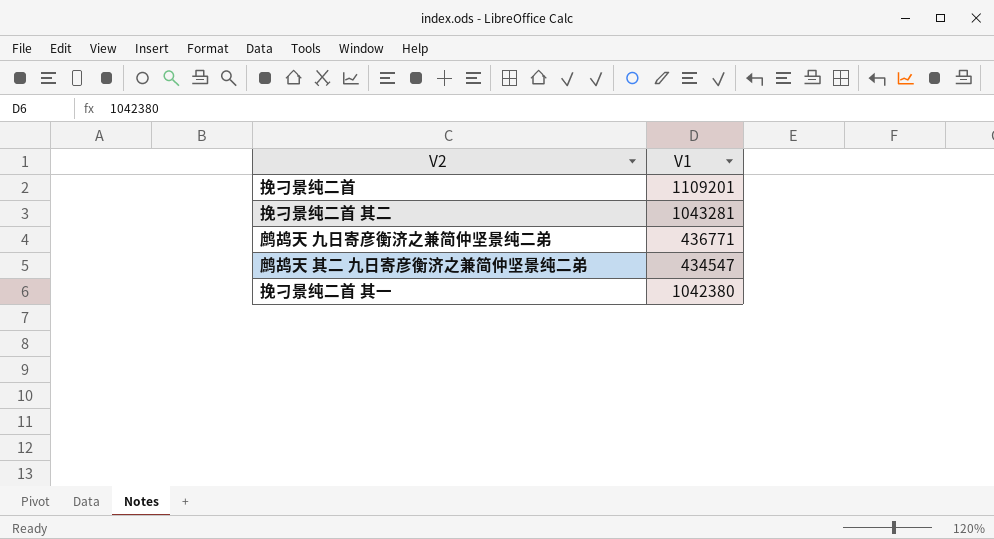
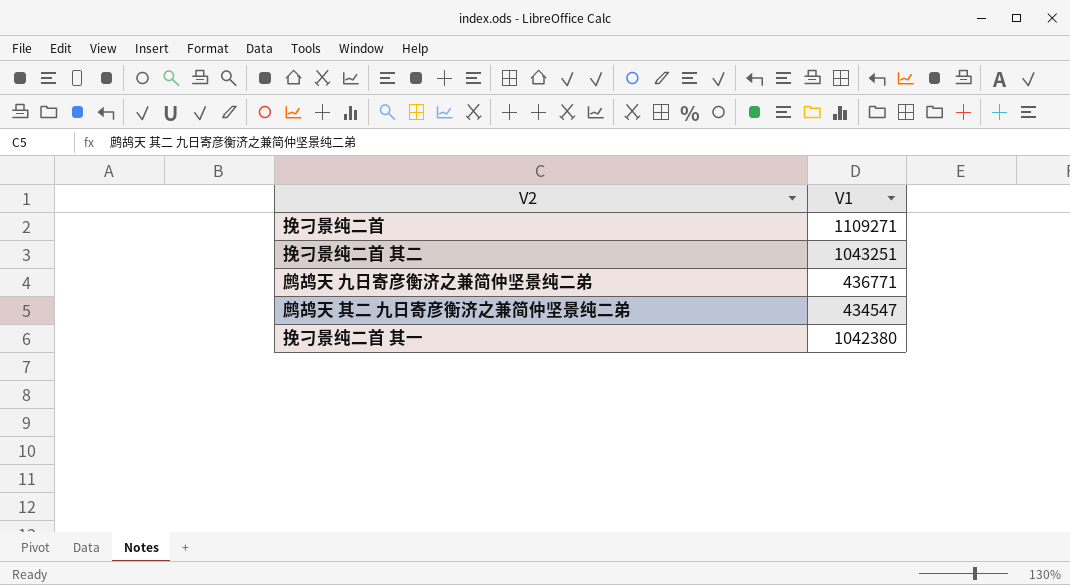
挽刁景纯二首 | V1: 1109201 -> 1109271
挽刁景纯二首 其二 | V1: 1043281 -> 1043251

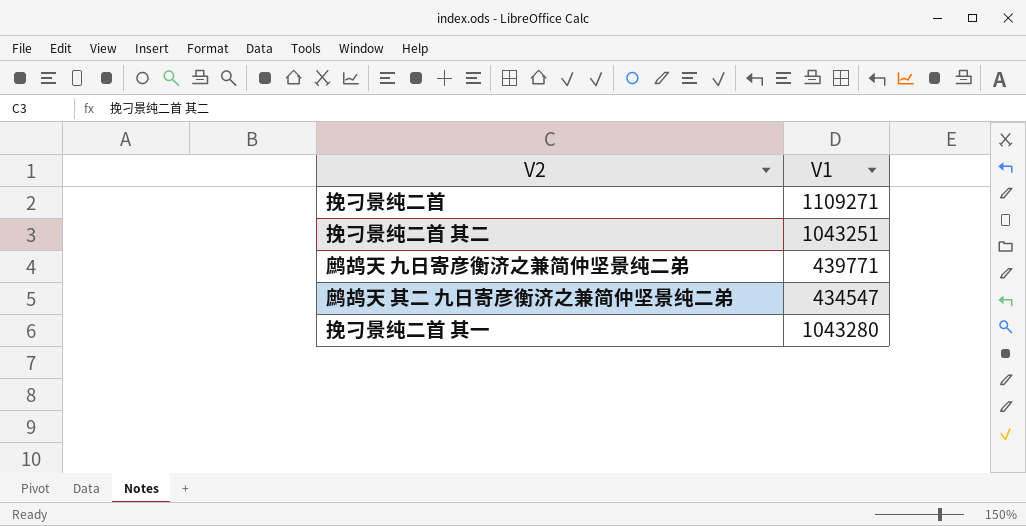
鹧鸪天 九日寄彦衡济之兼简仲坚景纯二弟 | V1: 436771 -> 439771
挽刁景纯二首 其一 | V1: 1042380 -> 1043280

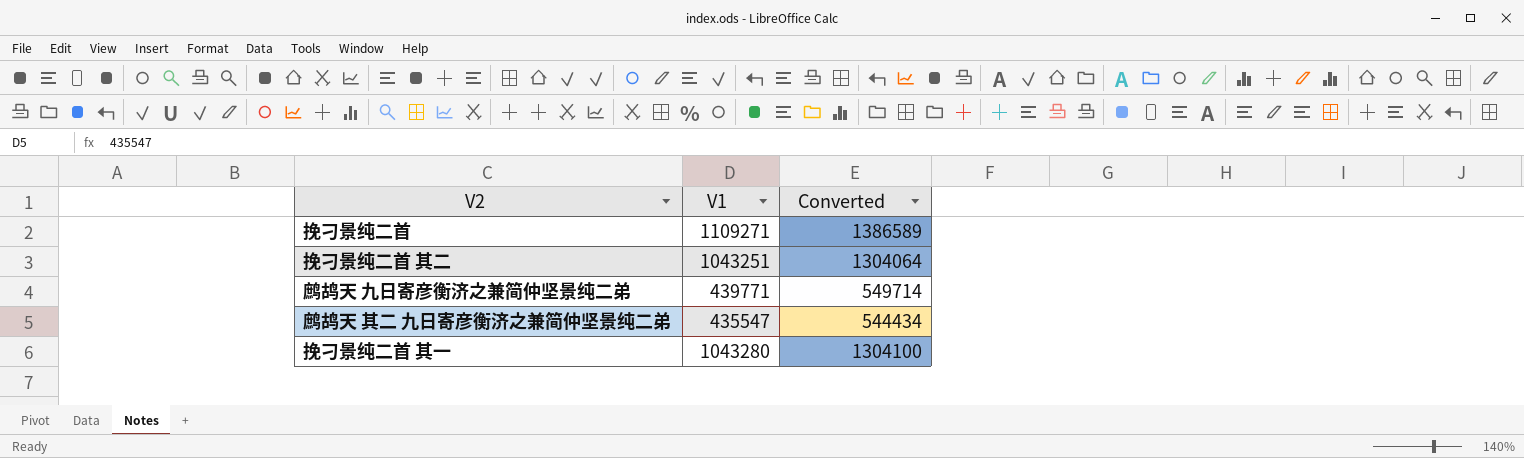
column Converted | formula: none -> [V1] * 1.25
鹧鸪天 其二 九日寄彦衡济之兼简仲坚景纯二弟 | V1: 434547 -> 435547

